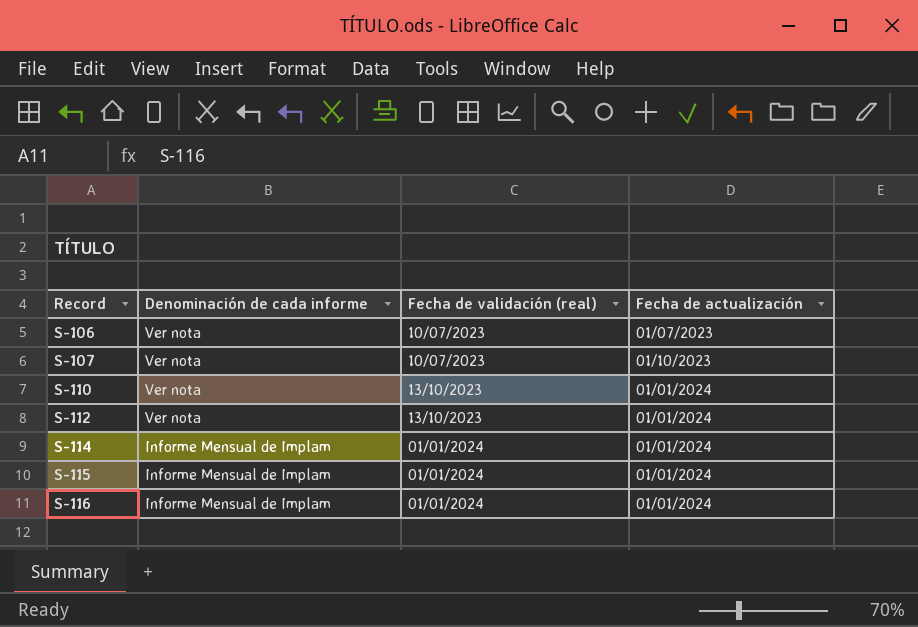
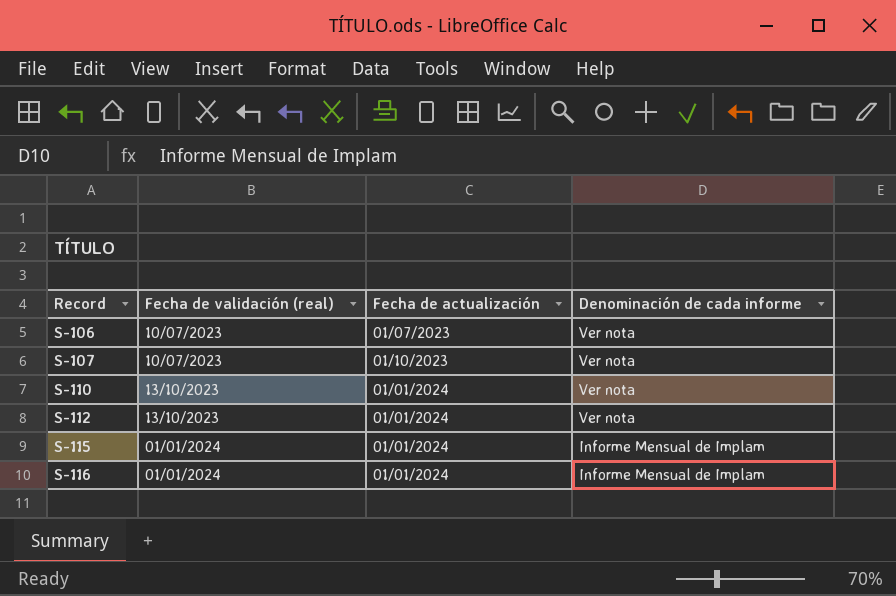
column Denominación de cada informe | position: 2 -> 4
row S-114: Informe Mensual de Implam | 01/01/2024 | 01/01/2024 -> none

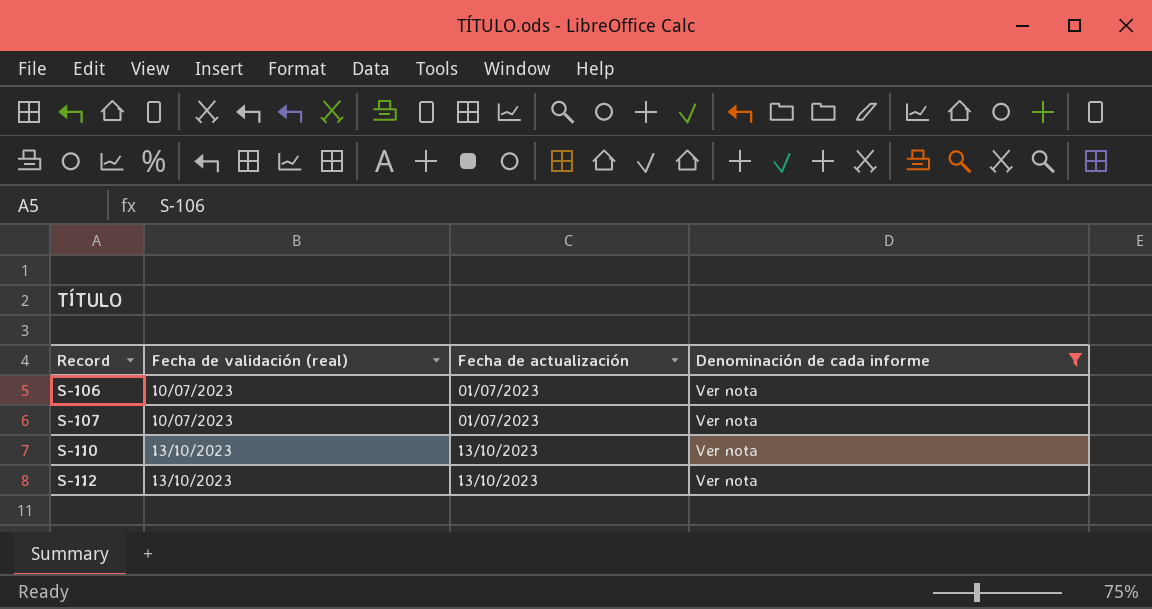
filter: none -> Denominación de cada informe = Ver nota
S-107 | Fecha de actualización: 01/10/2023 -> 01/07/2023
S-110 | Fecha de actualización: 01/01/2024 -> 13/10/2023
S-112 | Fecha de actualización: 01/01/2024 -> 13/10/2023

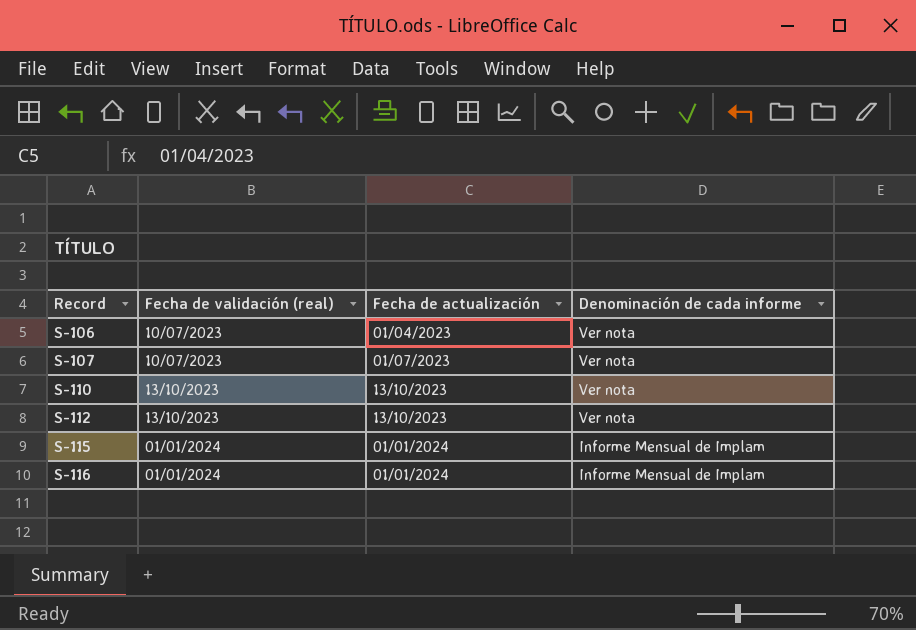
filter: Denominación de cada informe = Ver nota -> none
S-106 | Fecha de actualización: 01/07/2023 -> 01/04/2023

